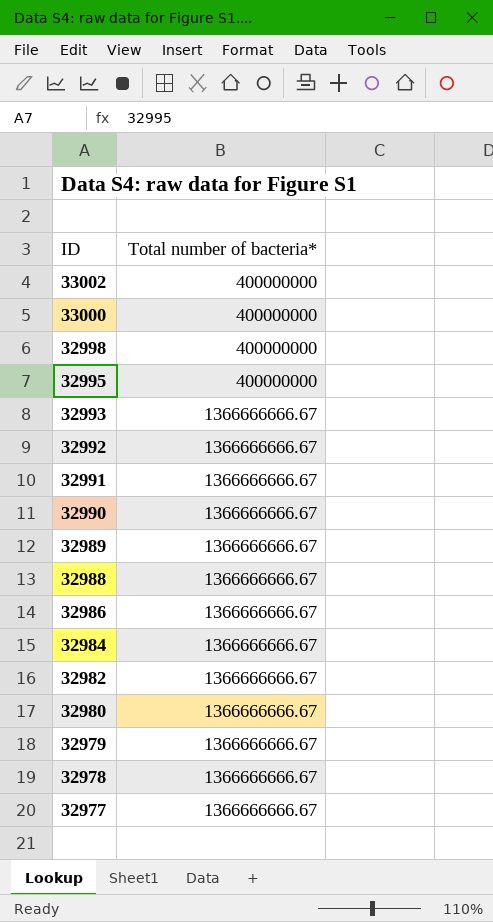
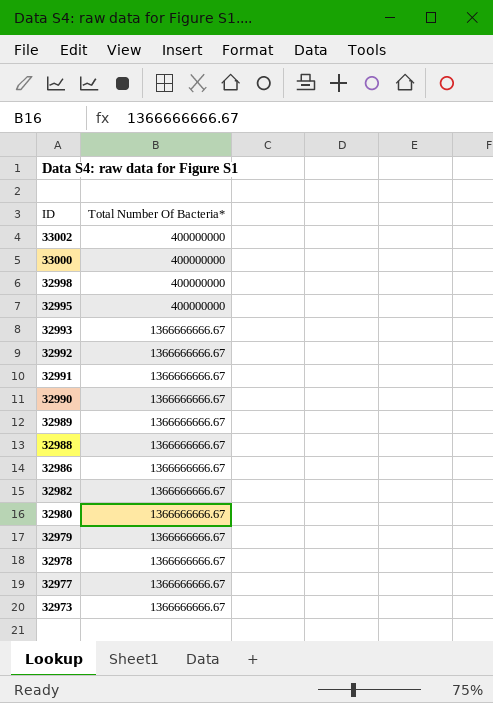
column name: Total number of bacteria* -> Total Number Of Bacteria*
row 32984: 1366666666.67 -> none
row 32973: none -> 1366666666.67

